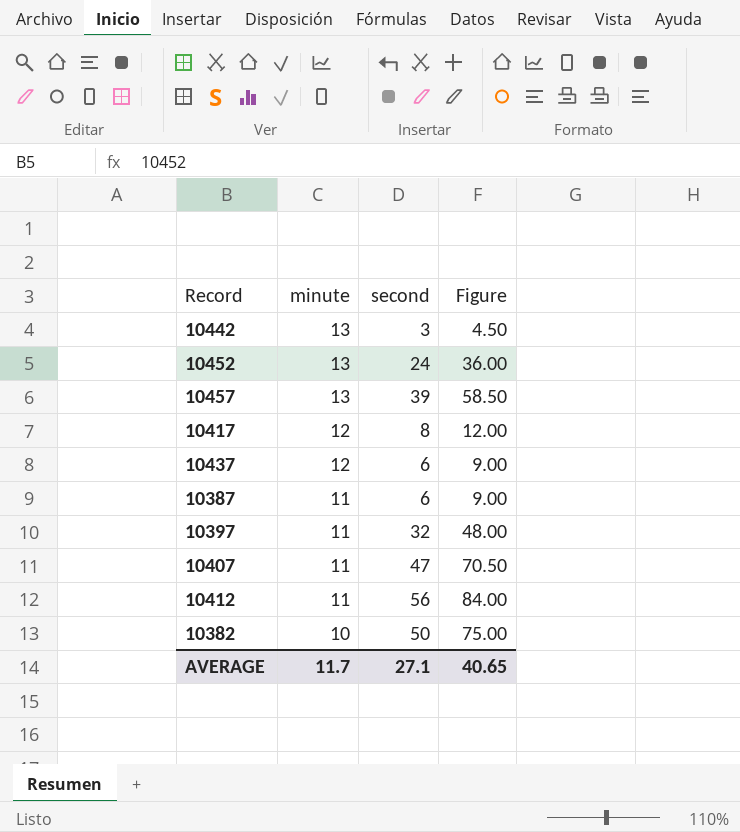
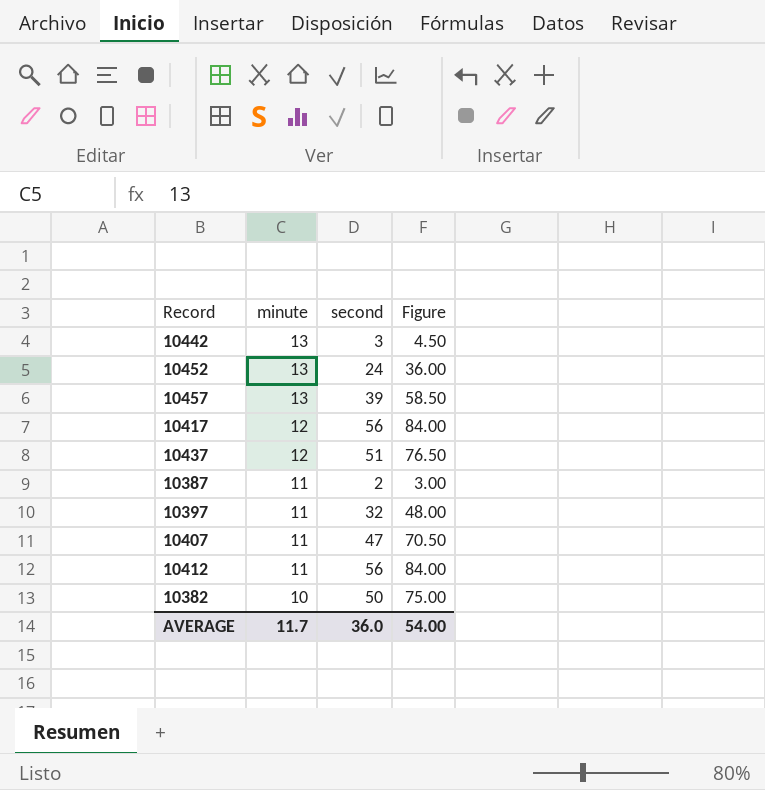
10417 | second: 8 -> 56
10417 | Figure: 12.00 -> 84.00
10437 | second: 6 -> 51
10437 | Figure: 9.00 -> 76.50
10387 | second: 6 -> 2
10387 | Figure: 9.00 -> 3.00
AVERAGE | second: 27.1 -> 36.0
AVERAGE | Figure: 40.65 -> 54.00

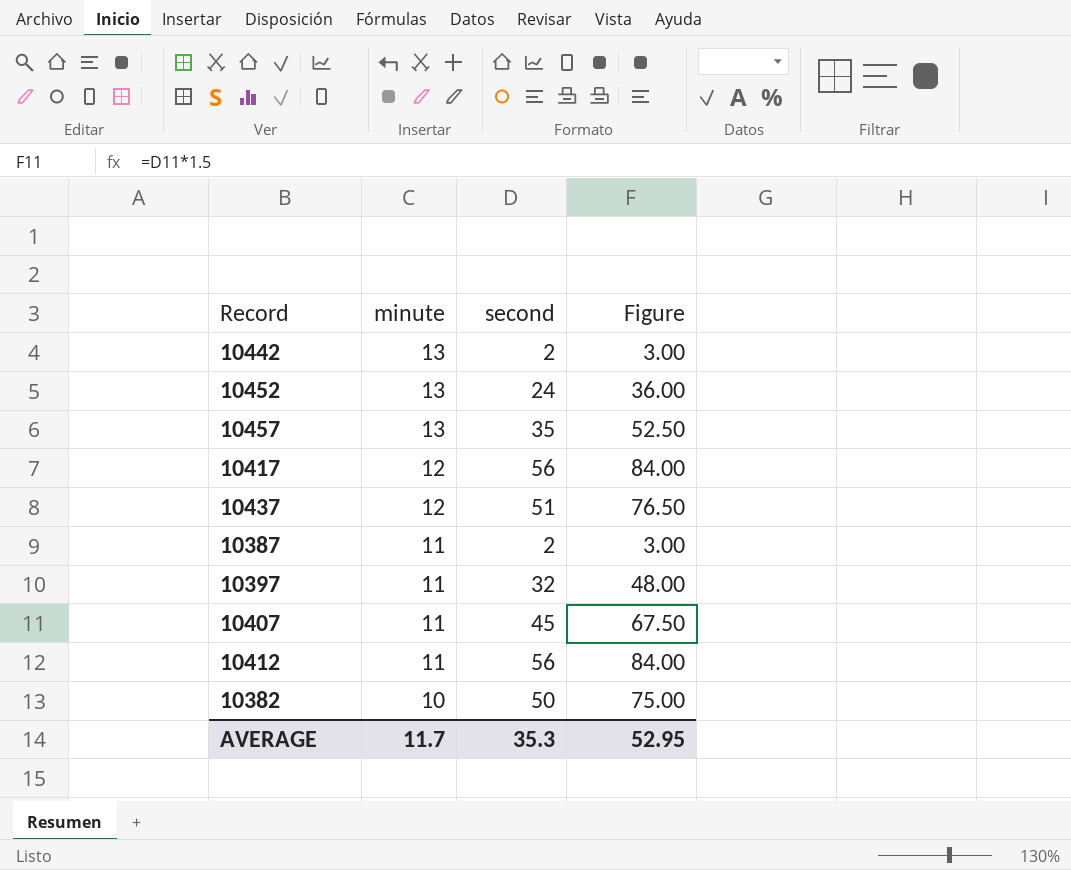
10442 | second: 3 -> 2
10442 | Figure: 4.50 -> 3.00
10457 | second: 39 -> 35
10457 | Figure: 58.50 -> 52.50
10407 | second: 47 -> 45
10407 | Figure: 70.50 -> 67.50
AVERAGE | second: 36.0 -> 35.3
AVERAGE | Figure: 54.00 -> 52.95

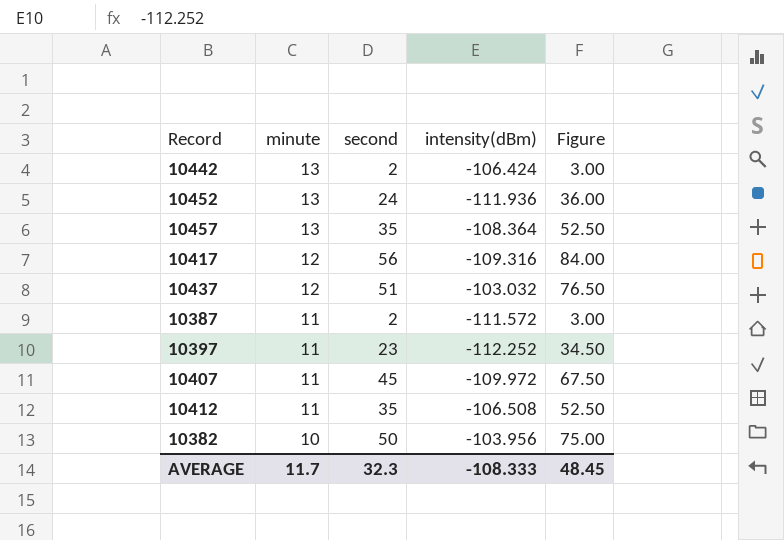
column intensity(dBm) | position: none -> 4
10397 | second: 32 -> 23
10397 | Figure: 48.00 -> 34.50
10412 | second: 56 -> 35
10412 | Figure: 84.00 -> 52.50
AVERAGE | second: 35.3 -> 32.3
AVERAGE | Figure: 52.95 -> 48.45

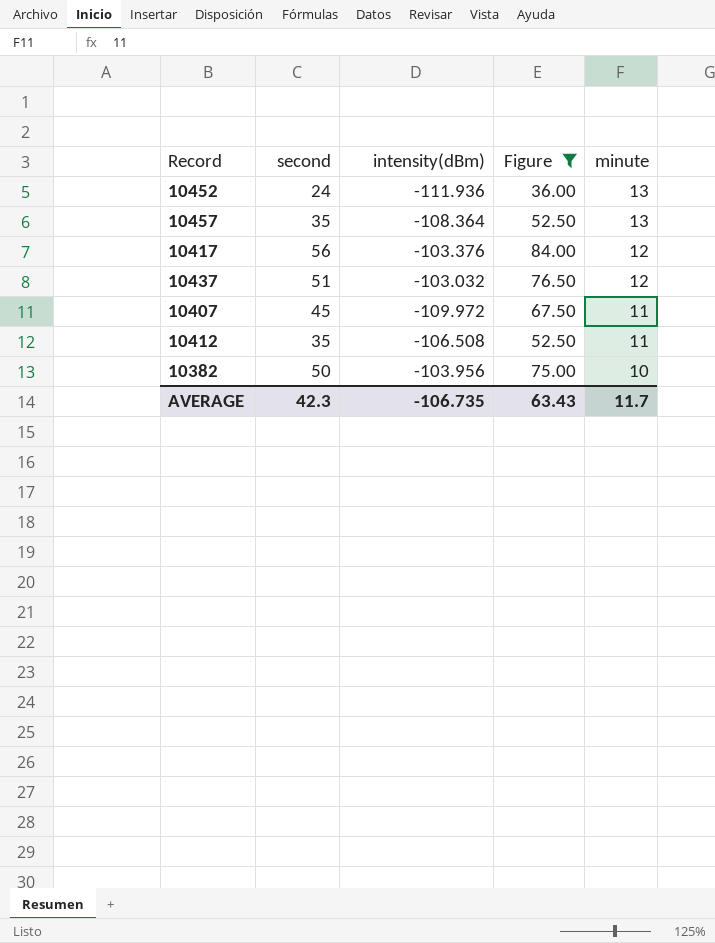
filter: none -> Figure >= 36.00
column minute | position: 2 -> 5
10417 | intensity(dBm): -109.316 -> -103.376
AVERAGE | second: 32.3 -> 42.3
AVERAGE | intensity(dBm): -108.333 -> -106.735
AVERAGE | Figure: 48.45 -> 63.43

